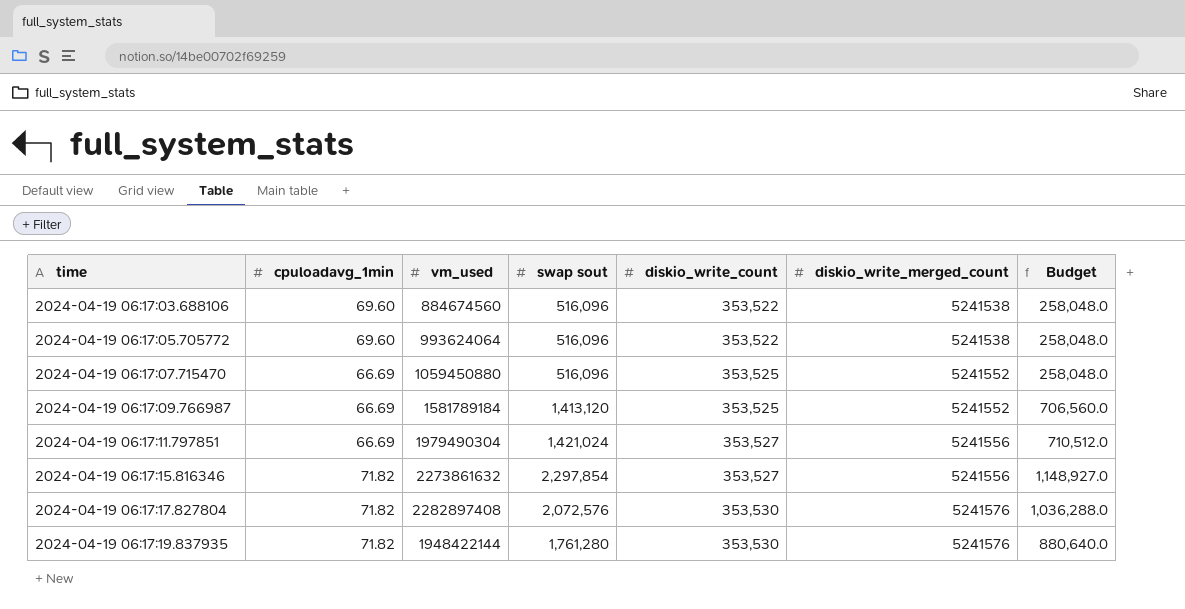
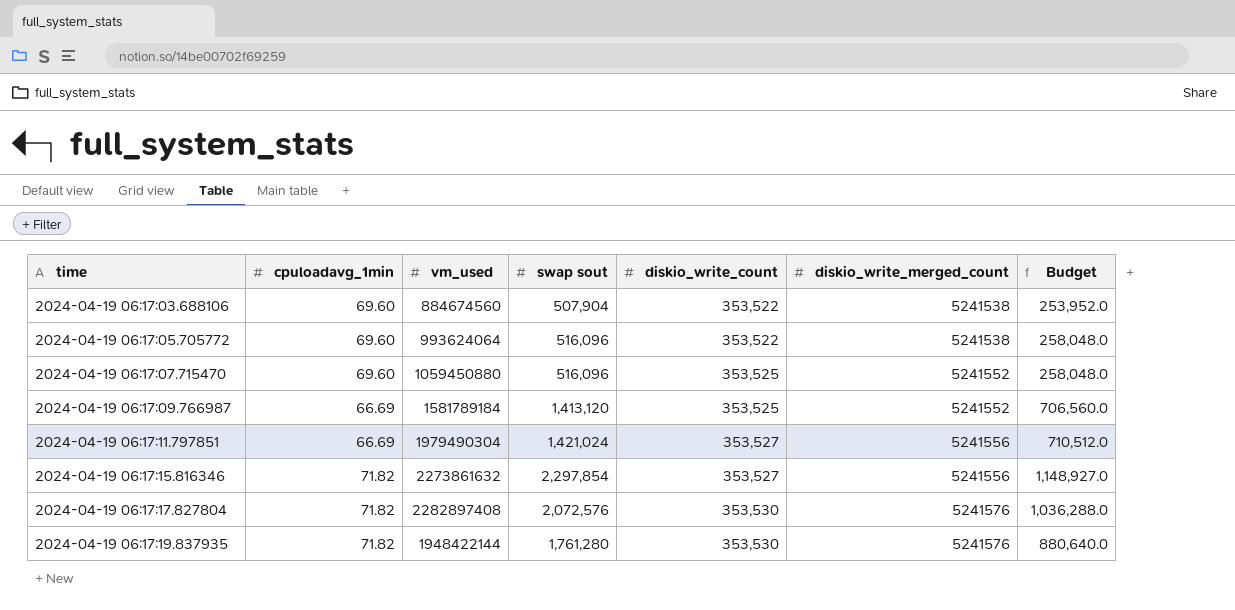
2024-04-19 06:17:03.688106 | swap sout: 516,096 -> 507,904
2024-04-19 06:17:03.688106 | Budget: 258,048.0 -> 253,952.0
2024-04-19 06:17:07.715470 | cpuloadavg_1min: 66.69 -> 69.60

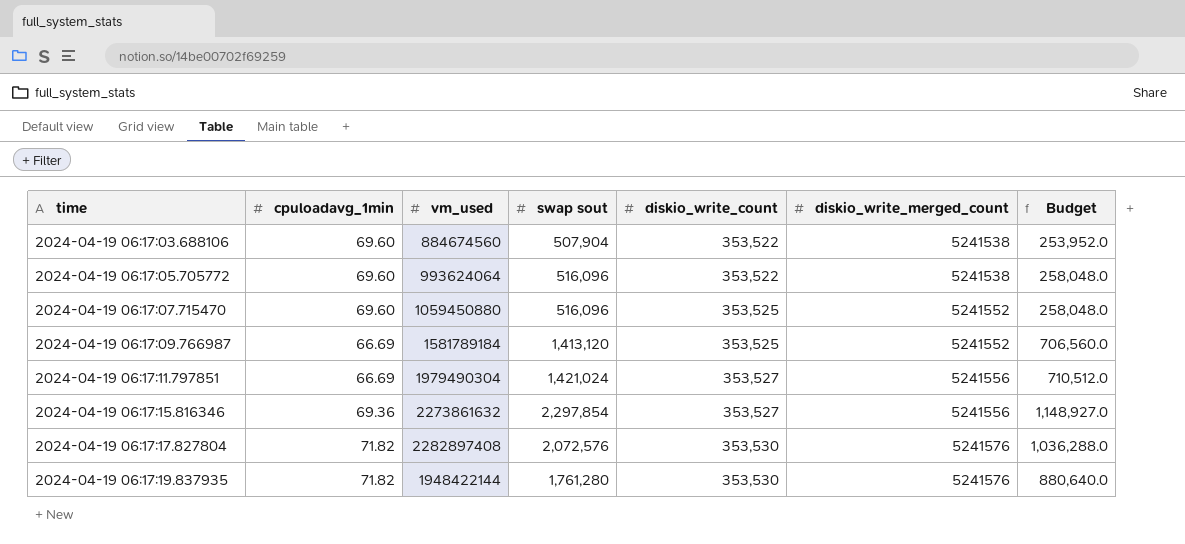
2024-04-19 06:17:15.816346 | cpuloadavg_1min: 71.82 -> 69.36

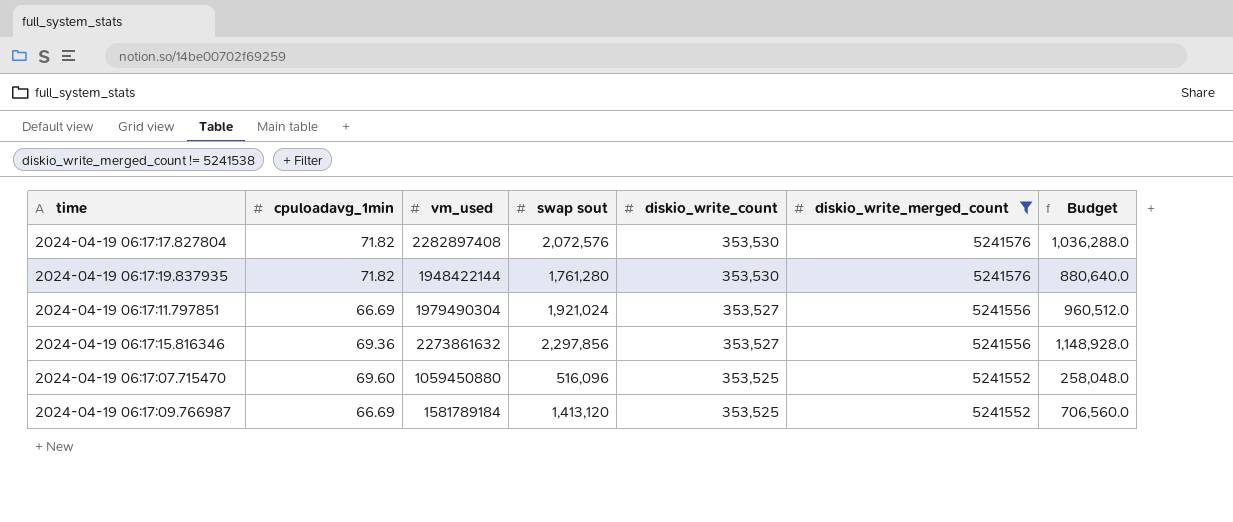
filter: none -> diskio_write_merged_count != 5241538
row order: time ascending -> diskio_write_count descending
2024-04-19 06:17:11.797851 | swap sout: 1,421,024 -> 1,921,024
2024-04-19 06:17:11.797851 | Budget: 710,512.0 -> 960,512.0
2024-04-19 06:17:15.816346 | swap sout: 2,297,854 -> 2,297,856
2024-04-19 06:17:15.816346 | Budget: 1,148,927.0 -> 1,148,928.0

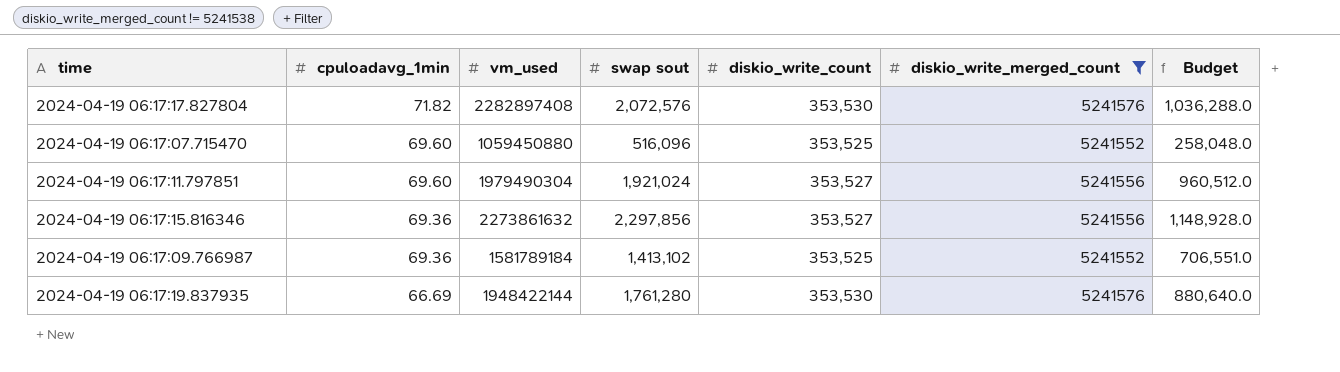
row order: diskio_write_count descending -> cpuloadavg_1min descending
2024-04-19 06:17:11.797851 | cpuloadavg_1min: 66.69 -> 69.60
2024-04-19 06:17:09.766987 | cpuloadavg_1min: 66.69 -> 69.36
2024-04-19 06:17:09.766987 | swap sout: 1,413,120 -> 1,413,102
2024-04-19 06:17:09.766987 | Budget: 706,560.0 -> 706,551.0
2024-04-19 06:17:19.837935 | cpuloadavg_1min: 71.82 -> 66.69

